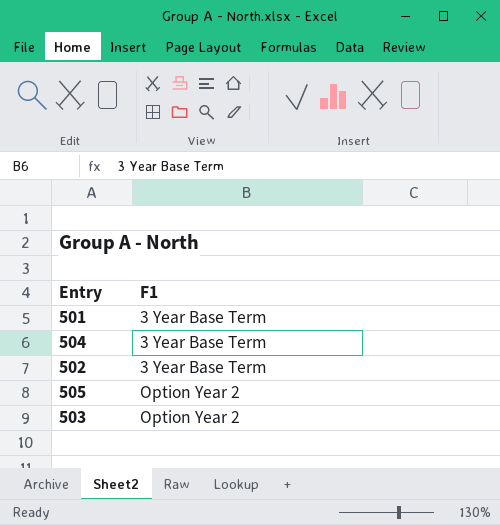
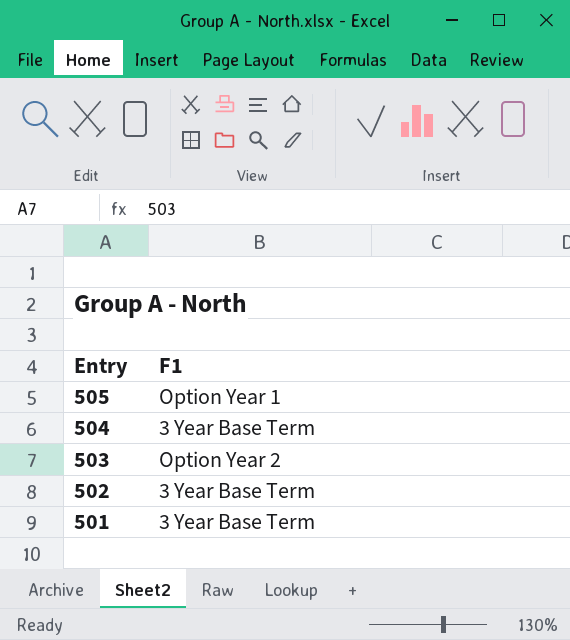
row order: F1 ascending -> Entry descending
505 | F1: Option Year 2 -> Option Year 1

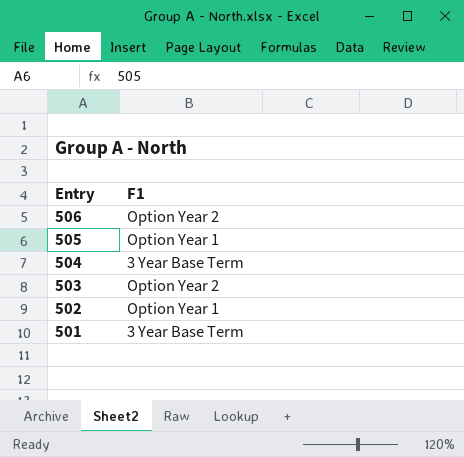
row 506: none -> Option Year 2
502 | F1: 3 Year Base Term -> Option Year 1

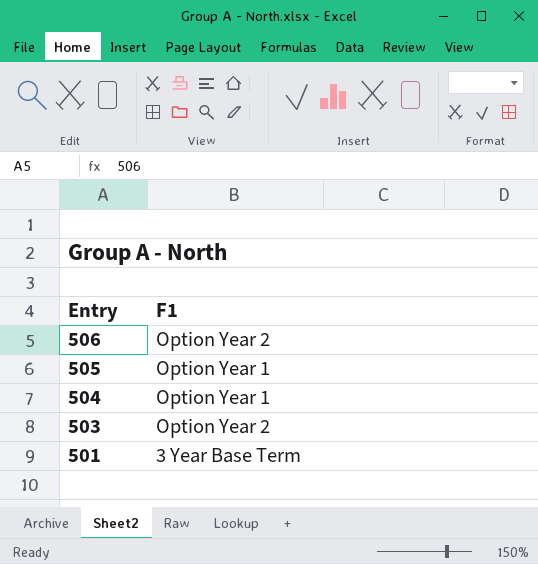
row 502: Option Year 1 -> none
504 | F1: 3 Year Base Term -> Option Year 1

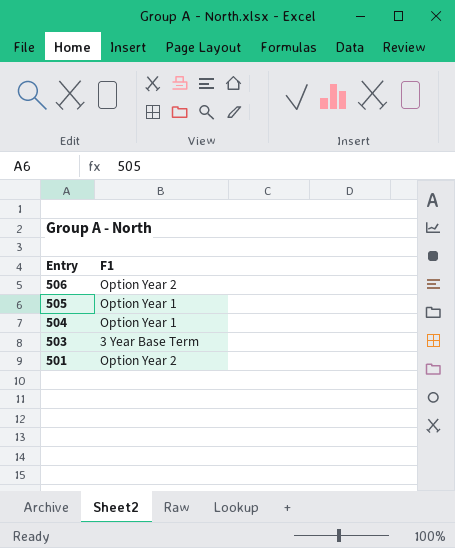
503 | F1: Option Year 2 -> 3 Year Base Term
501 | F1: 3 Year Base Term -> Option Year 2

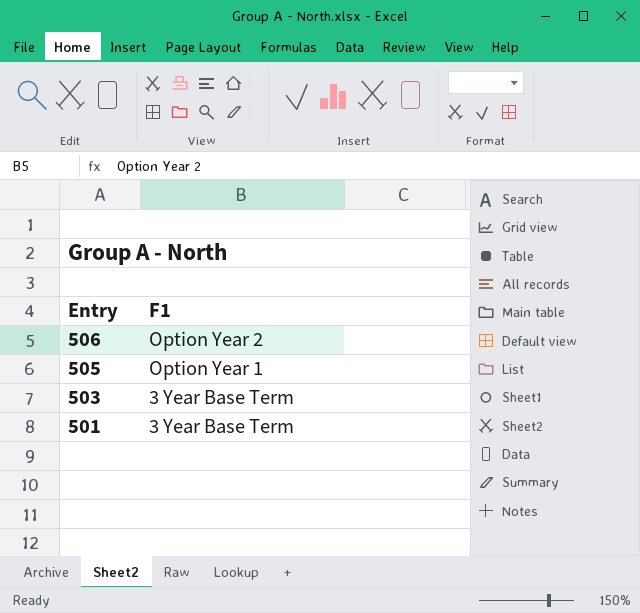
row 504: Option Year 1 -> none
501 | F1: Option Year 2 -> 3 Year Base Term

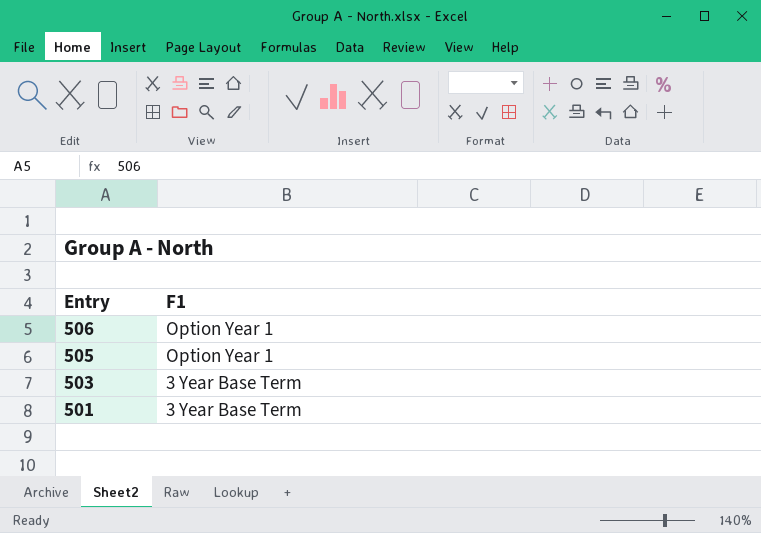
506 | F1: Option Year 2 -> Option Year 1

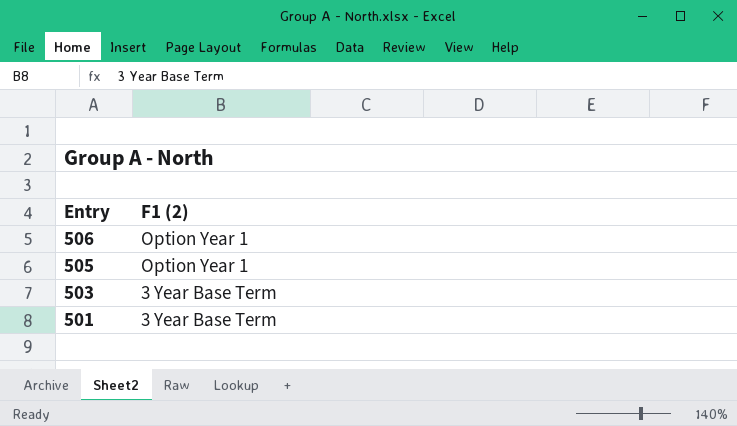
column name: F1 -> F1 (2)

